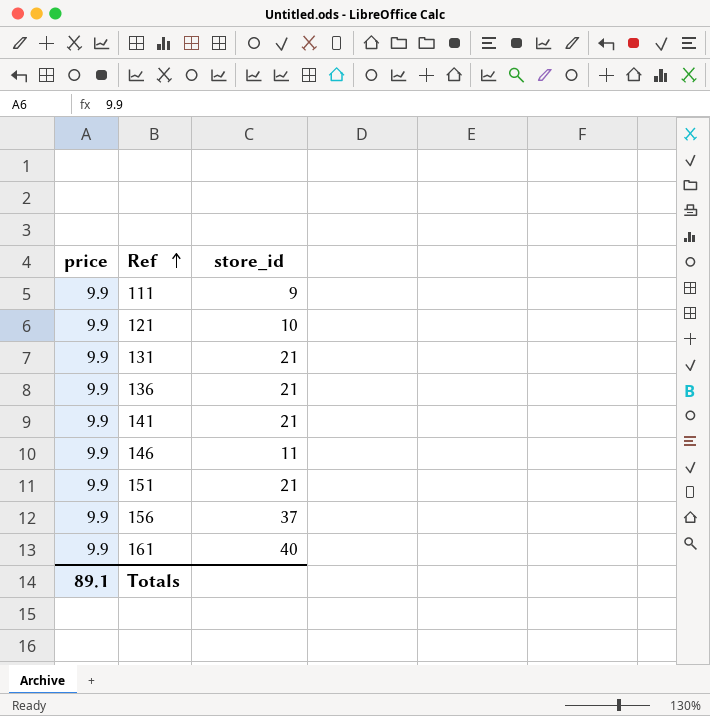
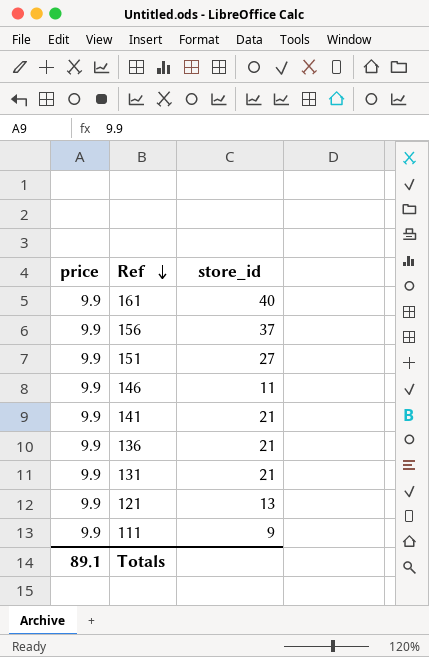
row order: Ref ascending -> Ref descending
151 | store_id: 21 -> 27
121 | store_id: 10 -> 13

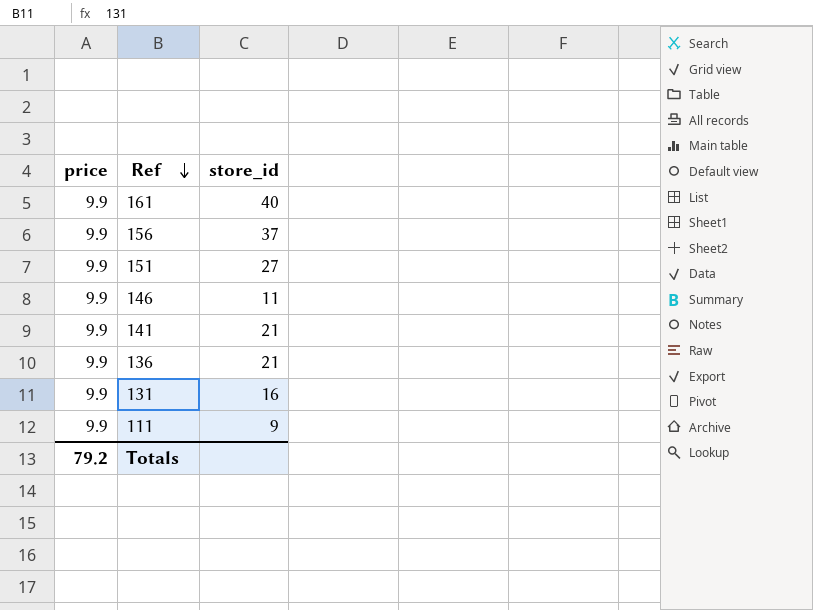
row 121: 9.9 | 13 -> none
131 | store_id: 21 -> 16
Totals | price: 89.1 -> 79.2

